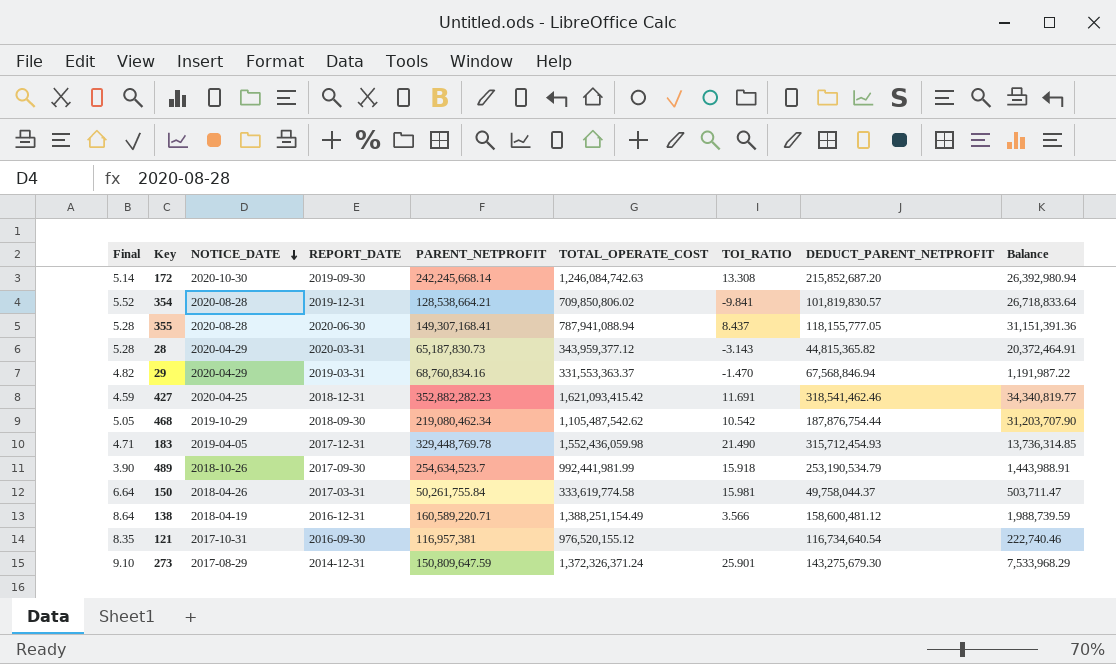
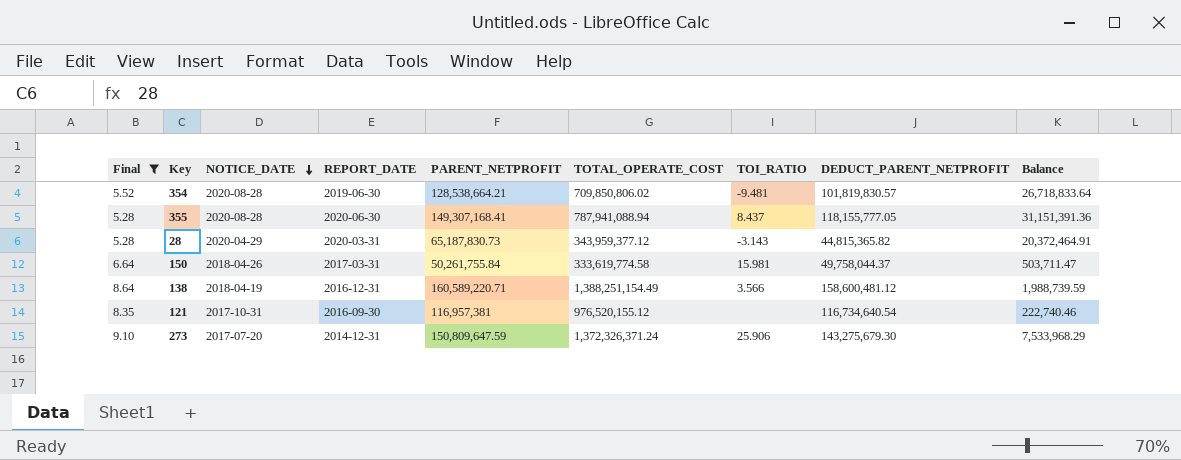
filter: none -> Final >= 5.28
354 | REPORT_DATE: 2019-12-31 -> 2019-06-30
354 | TOI_RATIO: -9.841 -> -9.481
273 | NOTICE_DATE: 2017-08-29 -> 2017-07-20
273 | TOI_RATIO: 25.901 -> 25.906

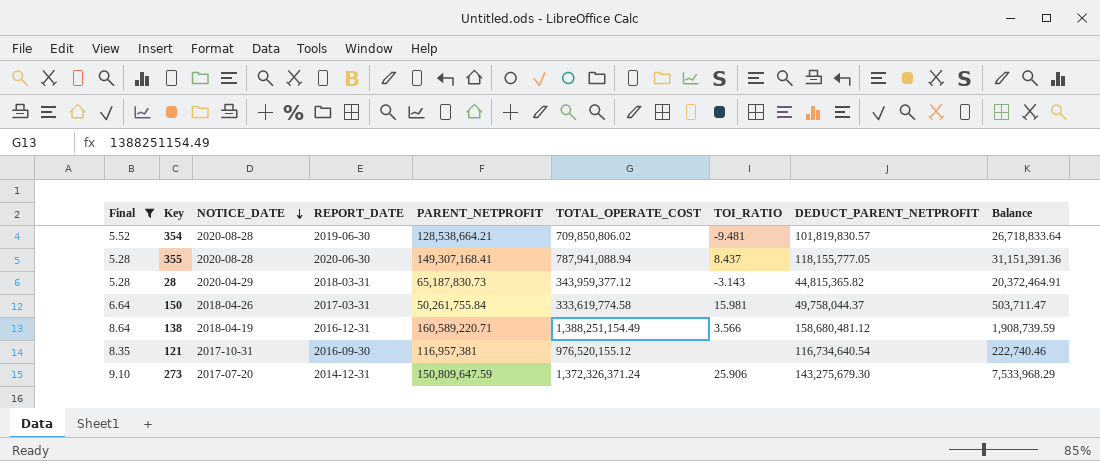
28 | REPORT_DATE: 2020-03-31 -> 2018-03-31
138 | DEDUCT_PARENT_NETPROFIT: 158,600,481.12 -> 158,680,481.12
138 | Balance: 1,988,739.59 -> 1,908,739.59

